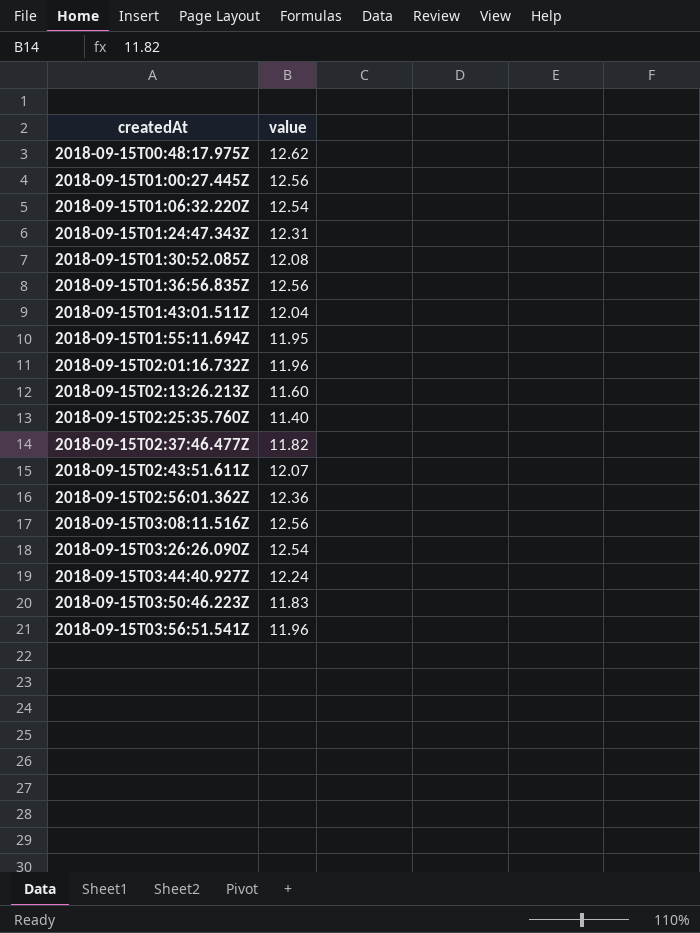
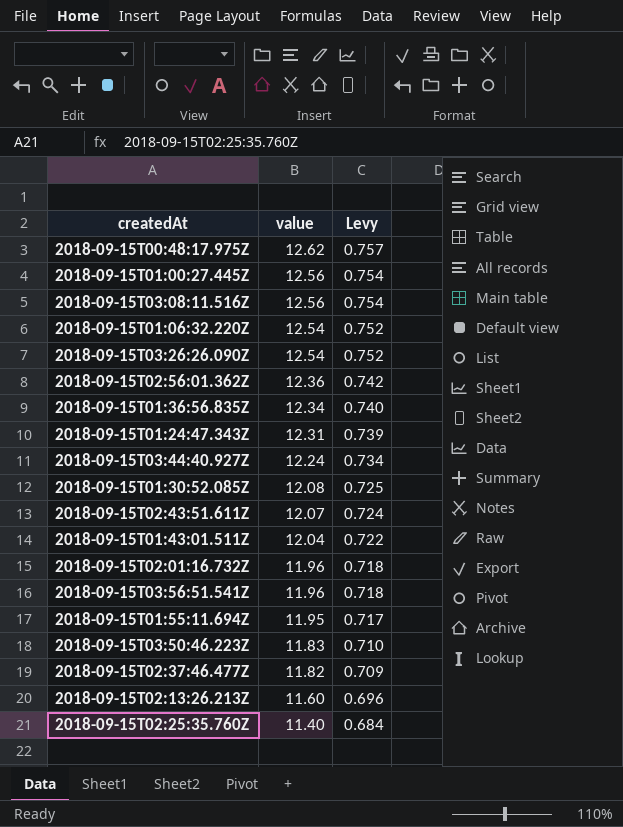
row order: createdAt ascending -> value descending
column Levy | formula: none -> [value] * 0.06
2018-09-15T01:36:56.835Z | value: 12.56 -> 12.34

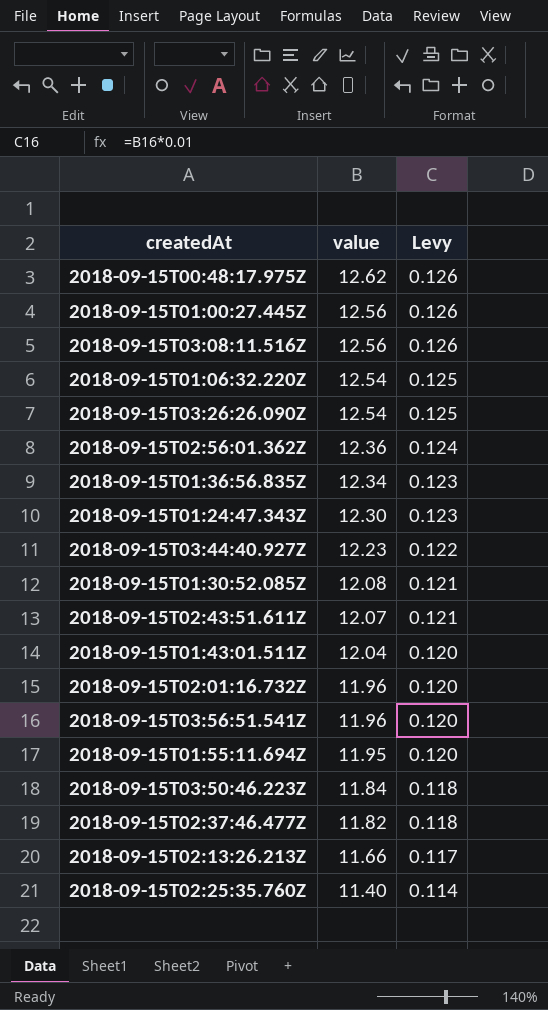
column Levy | formula: [value] * 0.06 -> [value] * 0.01
2018-09-15T01:24:47.343Z | value: 12.31 -> 12.30
2018-09-15T03:44:40.927Z | value: 12.24 -> 12.23
2018-09-15T03:50:46.223Z | value: 11.83 -> 11.84
2018-09-15T02:13:26.213Z | value: 11.60 -> 11.66

